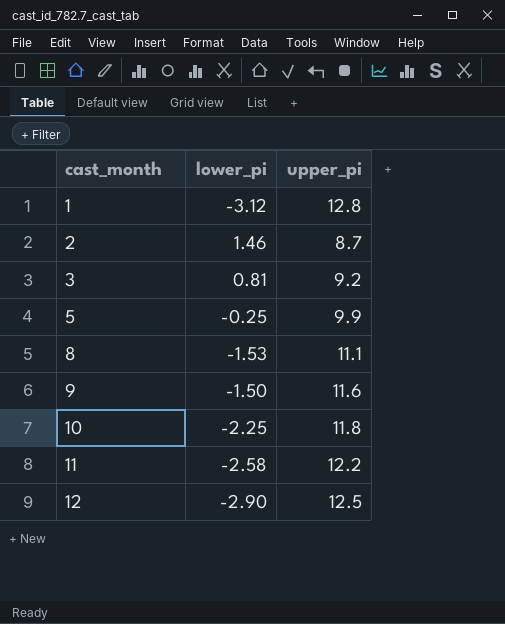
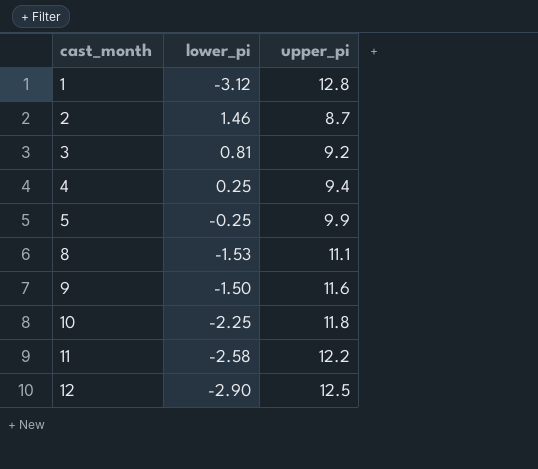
row 4: none -> 0.25 | 9.4

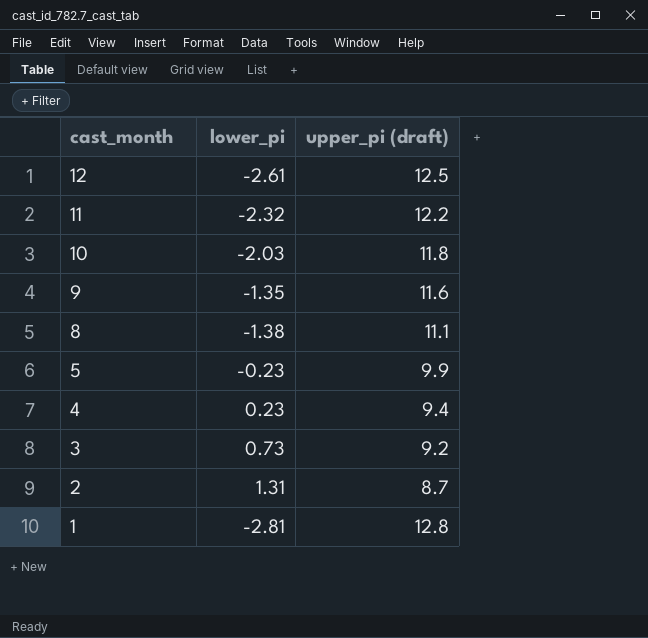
row order: cast_month ascending -> cast_month descending
column name: upper_pi -> upper_pi (draft)
12 | lower_pi: -2.90 -> -2.61
11 | lower_pi: -2.58 -> -2.32
10 | lower_pi: -2.25 -> -2.03
9 | lower_pi: -1.50 -> -1.35
8 | lower_pi: -1.53 -> -1.38
5 | lower_pi: -0.25 -> -0.23
4 | lower_pi: 0.25 -> 0.23
3 | lower_pi: 0.81 -> 0.73
2 | lower_pi: 1.46 -> 1.31
1 | lower_pi: -3.12 -> -2.81

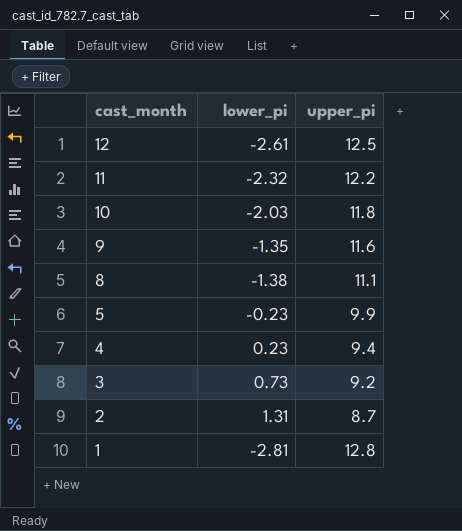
column name: upper_pi (draft) -> upper_pi

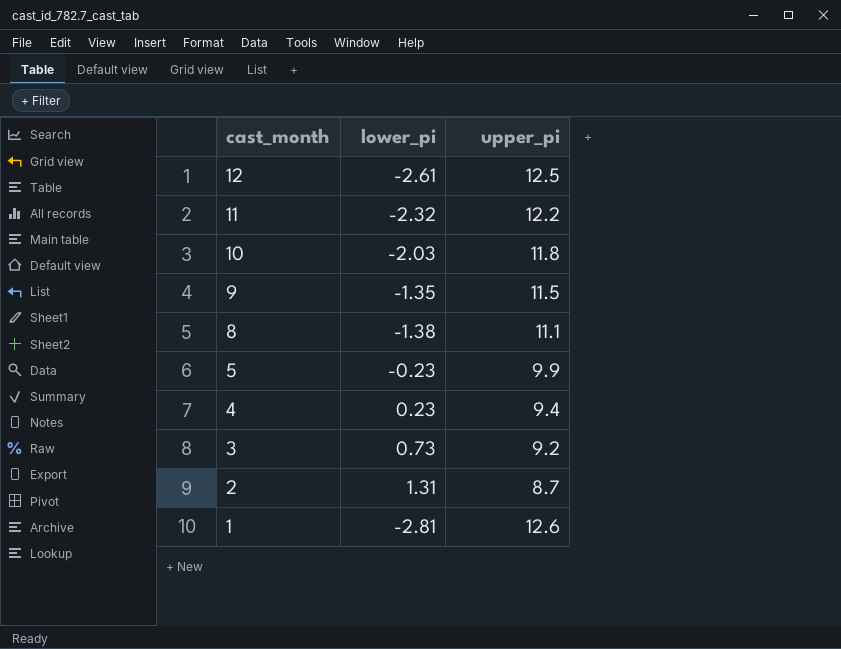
9 | upper_pi: 11.6 -> 11.5
1 | upper_pi: 12.8 -> 12.6

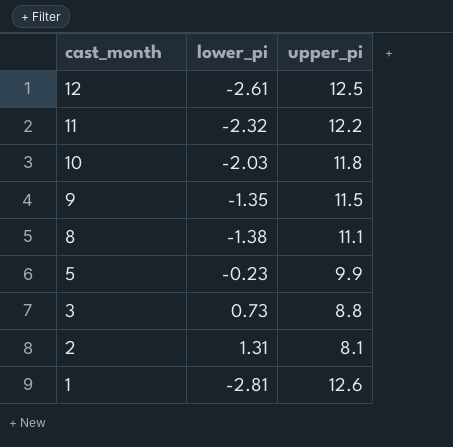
row 4: 0.23 | 9.4 -> none
3 | upper_pi: 9.2 -> 8.8
2 | upper_pi: 8.7 -> 8.1

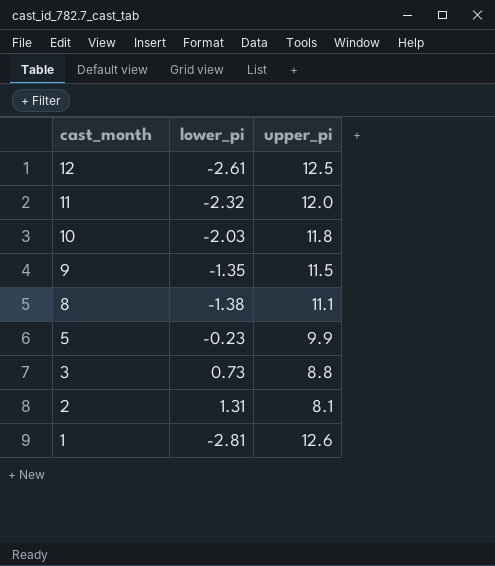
11 | upper_pi: 12.2 -> 12.0

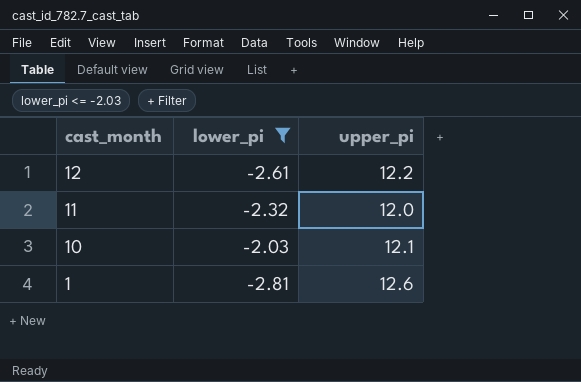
filter: none -> lower_pi <= -2.03
12 | upper_pi: 12.5 -> 12.2
10 | upper_pi: 11.8 -> 12.1

